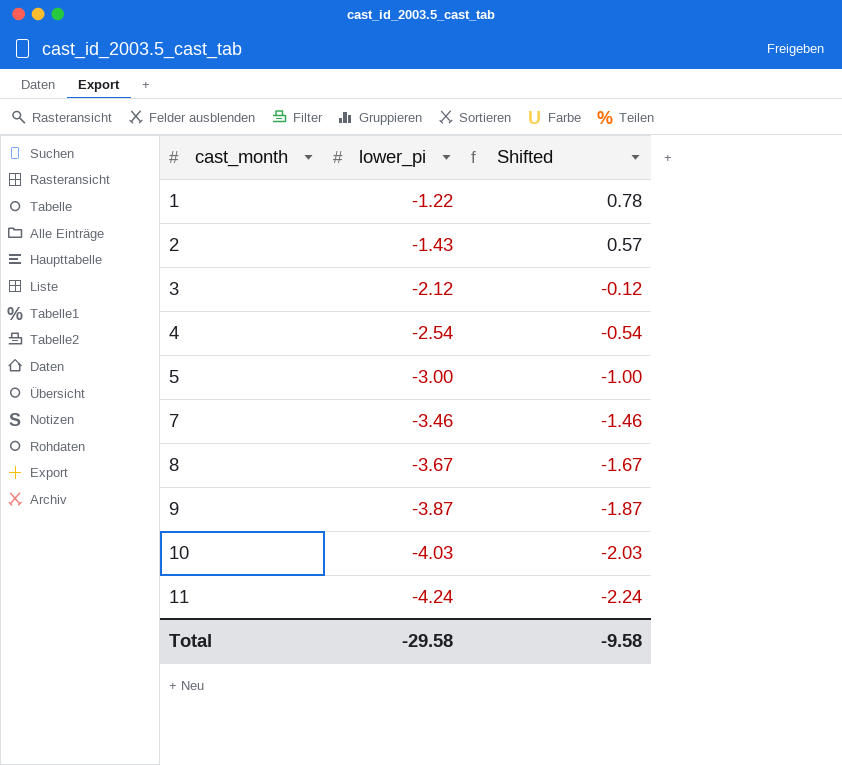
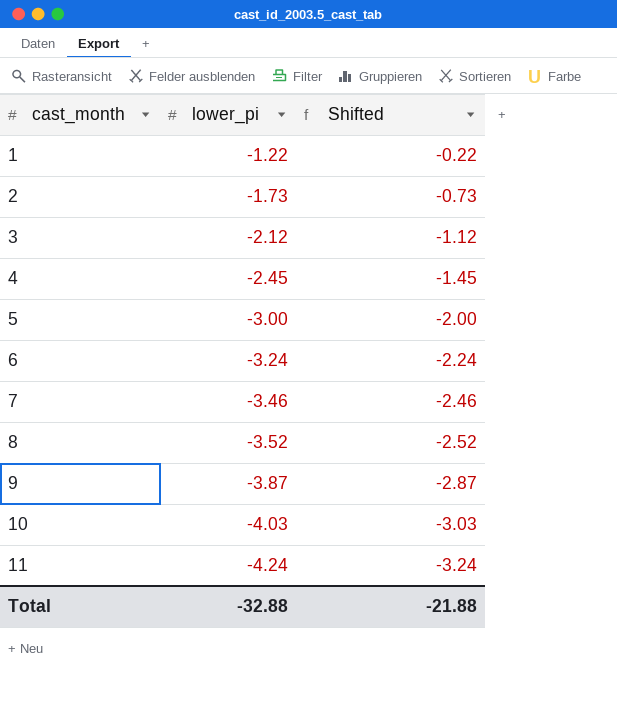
column Shifted | formula: [lower_pi] + 2 -> [lower_pi] + 1
2 | lower_pi: -1.43 -> -1.73
4 | lower_pi: -2.54 -> -2.45
row 6: none -> -3.24 | -2.24
8 | lower_pi: -3.67 -> -3.52
Total | lower_pi: -29.58 -> -32.88
Total | Shifted: -9.58 -> -21.88

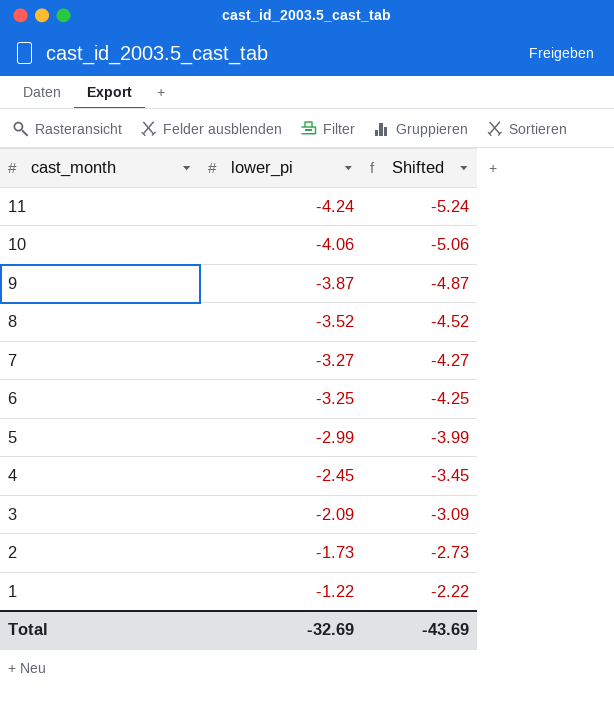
row order: cast_month ascending -> cast_month descending
column Shifted | formula: [lower_pi] + 1 -> [lower_pi] - 1
10 | lower_pi: -4.03 -> -4.06
7 | lower_pi: -3.46 -> -3.27
6 | lower_pi: -3.24 -> -3.25
5 | lower_pi: -3.00 -> -2.99
3 | lower_pi: -2.12 -> -2.09
Total | lower_pi: -32.88 -> -32.69
Total | Shifted: -21.88 -> -43.69

